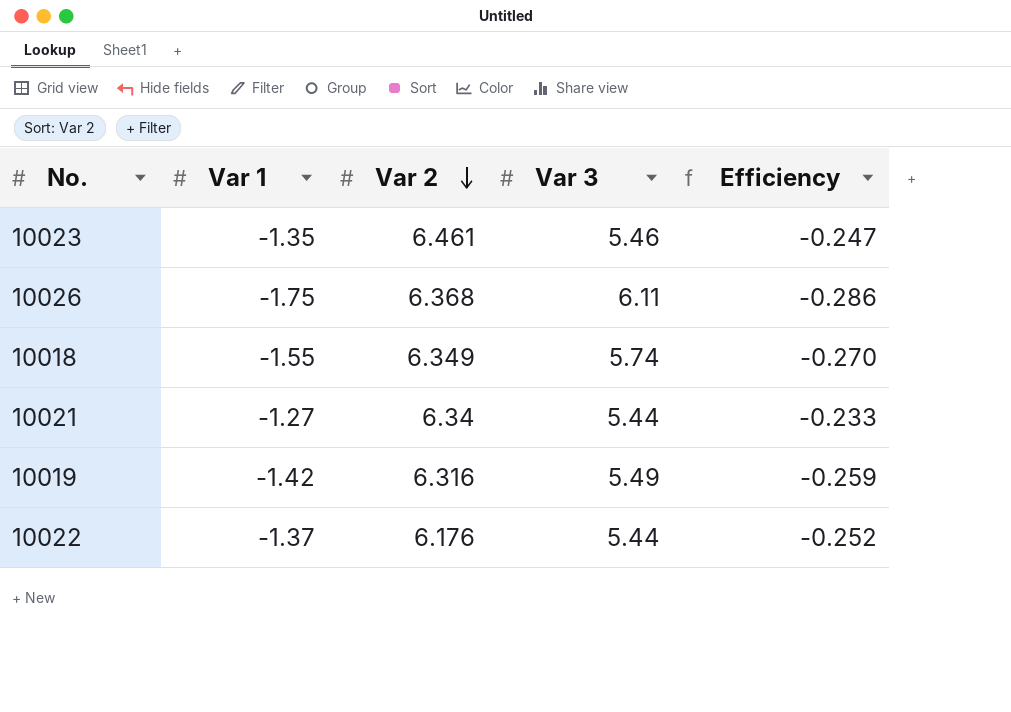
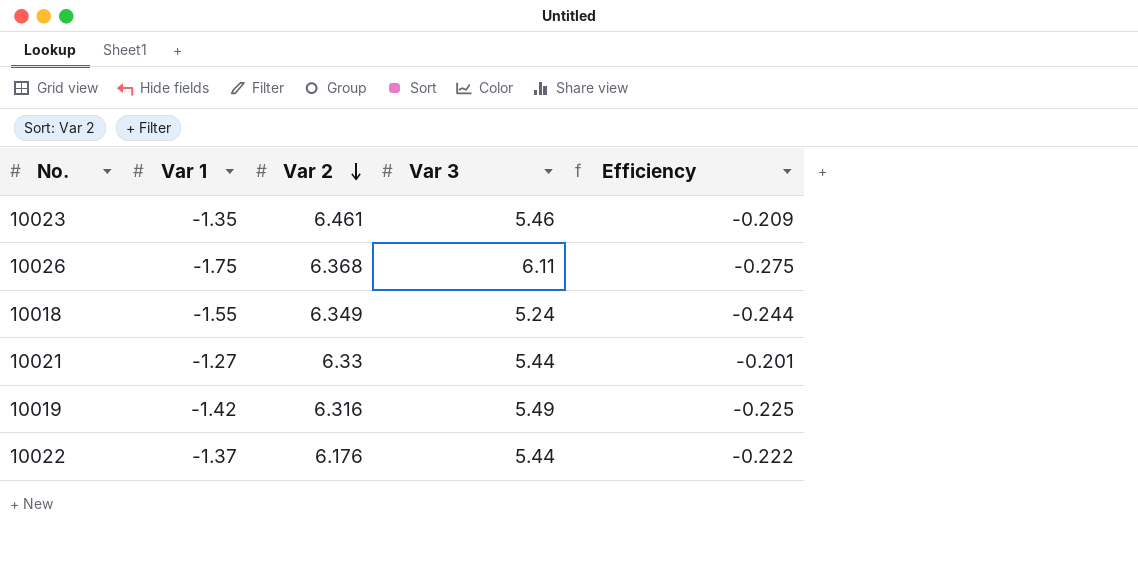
column Efficiency | formula: [Var 1] / [Var 3] -> [Var 1] / [Var 2]
10018 | Var 3: 5.74 -> 5.24
10021 | Var 2: 6.34 -> 6.33

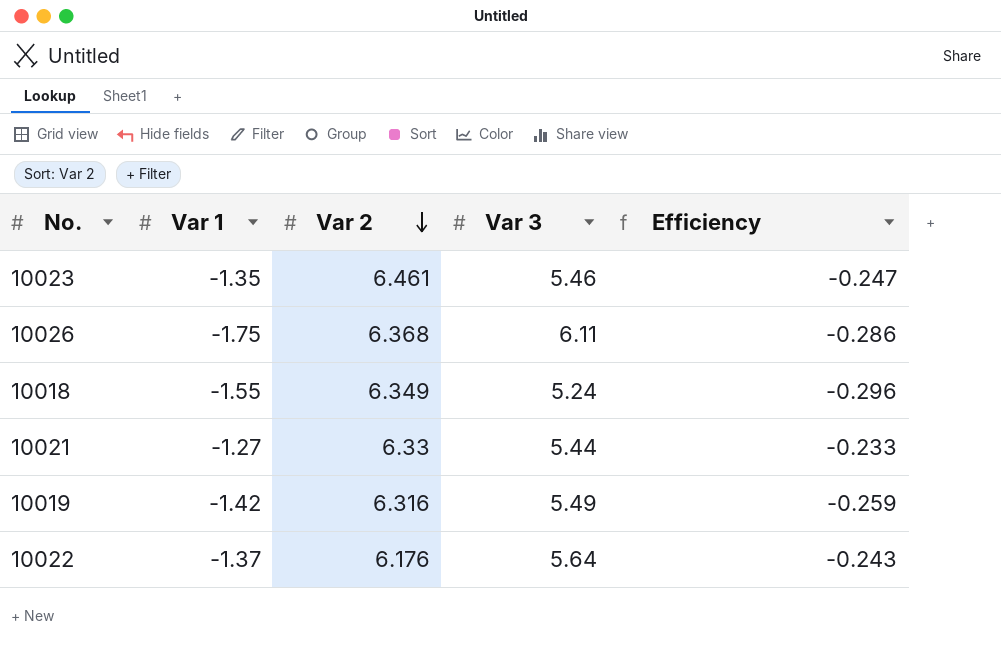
column Efficiency | formula: [Var 1] / [Var 2] -> [Var 1] / [Var 3]
10022 | Var 3: 5.44 -> 5.64

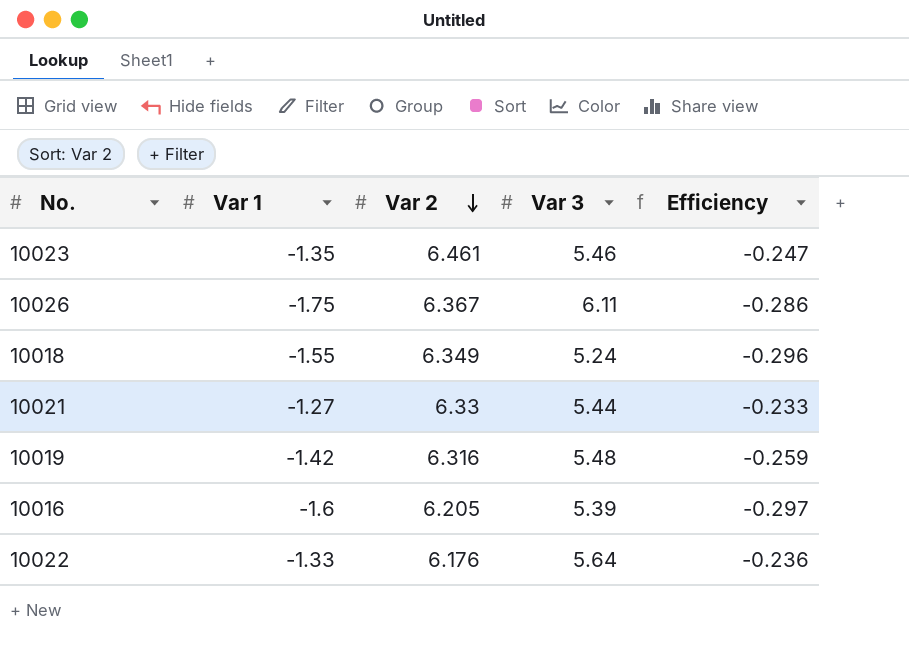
10026 | Var 2: 6.368 -> 6.367
10019 | Var 3: 5.49 -> 5.48
row 10016: none -> -1.6 | 6.205 | 5.39 | -0.297
10022 | Var 1: -1.37 -> -1.33
10022 | Efficiency: -0.243 -> -0.236

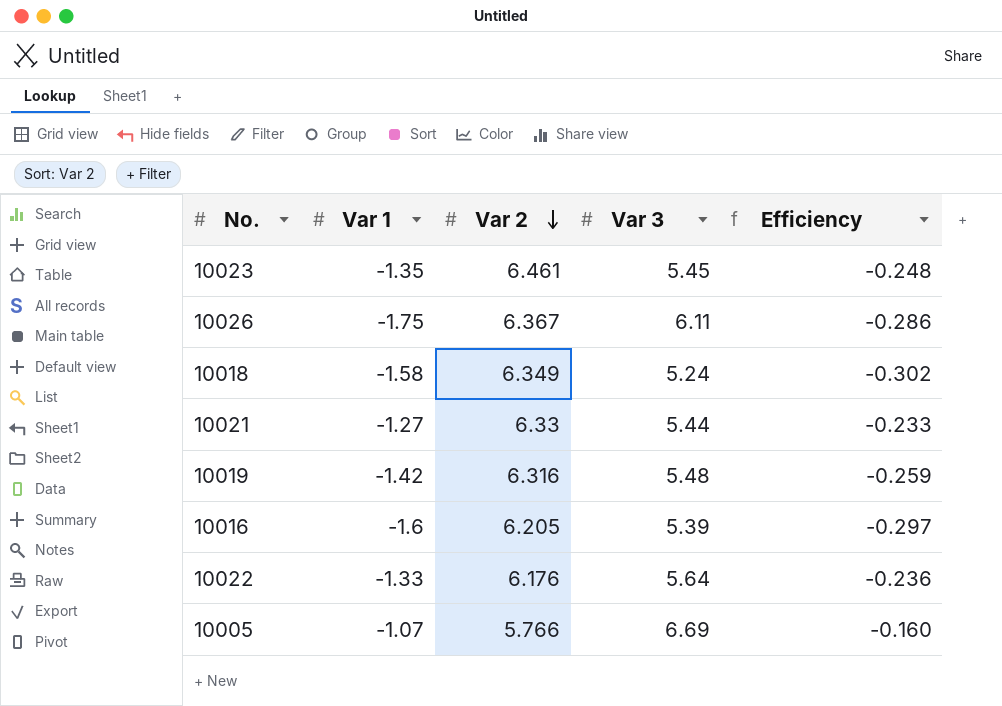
10023 | Var 3: 5.46 -> 5.45
10023 | Efficiency: -0.247 -> -0.248
10018 | Var 1: -1.55 -> -1.58
10018 | Efficiency: -0.296 -> -0.302
row 10005: none -> -1.07 | 5.766 | 6.69 | -0.160

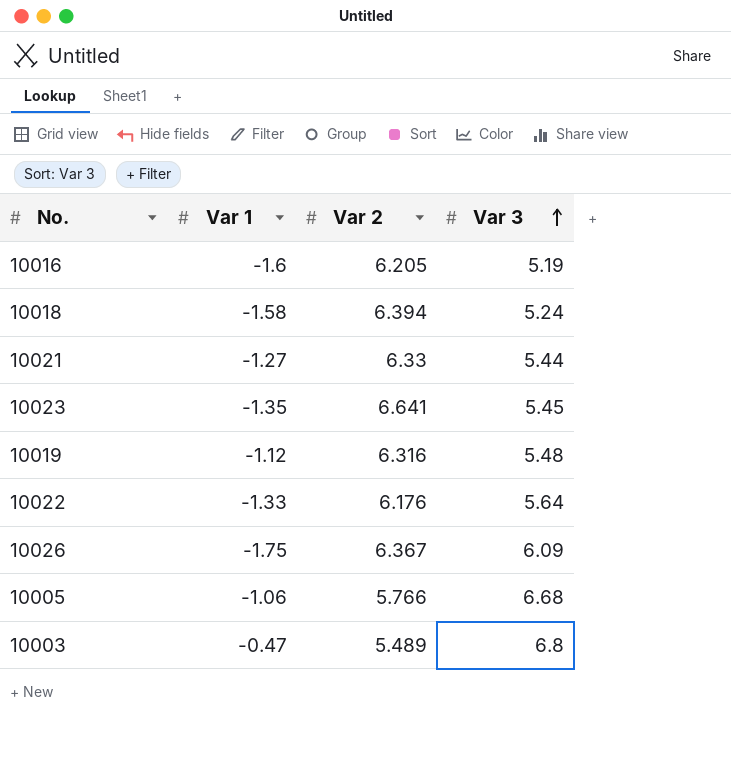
row order: Var 2 descending -> Var 3 ascending
column Efficiency | formula: [Var 1] / [Var 3] -> none
10016 | Var 3: 5.39 -> 5.19
10018 | Var 2: 6.349 -> 6.394
10023 | Var 2: 6.461 -> 6.641
10019 | Var 1: -1.42 -> -1.12
10026 | Var 3: 6.11 -> 6.09
10005 | Var 1: -1.07 -> -1.06
10005 | Var 3: 6.69 -> 6.68
row 10003: none -> -0.47 | 5.489 | 6.8

